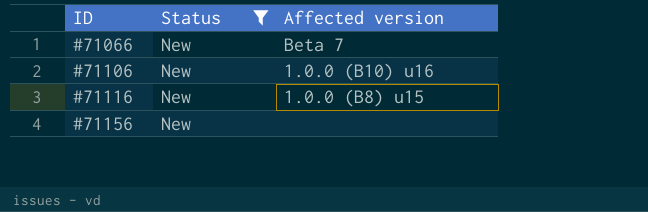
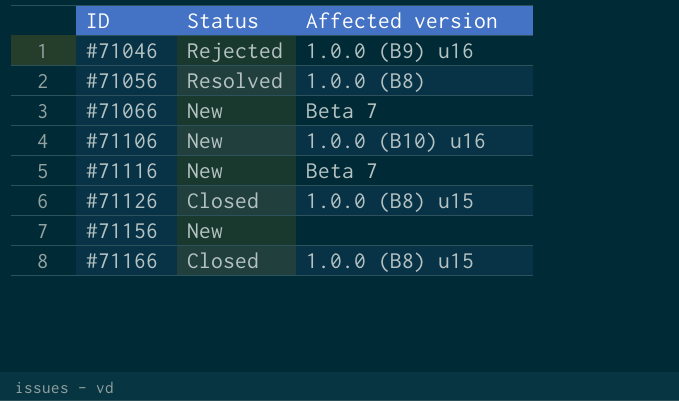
filter: Status = New -> none
#71116 | Affected version: 1.0.0 (B8) u15 -> Beta 7

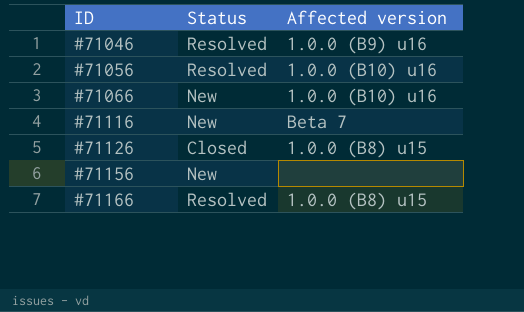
row #71106: New | 1.0.0 (B10) u16 -> none
#71046 | Status: Rejected -> Resolved
#71056 | Affected version: 1.0.0 (B8) -> 1.0.0 (B10) u16
#71066 | Affected version: Beta 7 -> 1.0.0 (B10) u16
#71166 | Status: Closed -> Resolved

